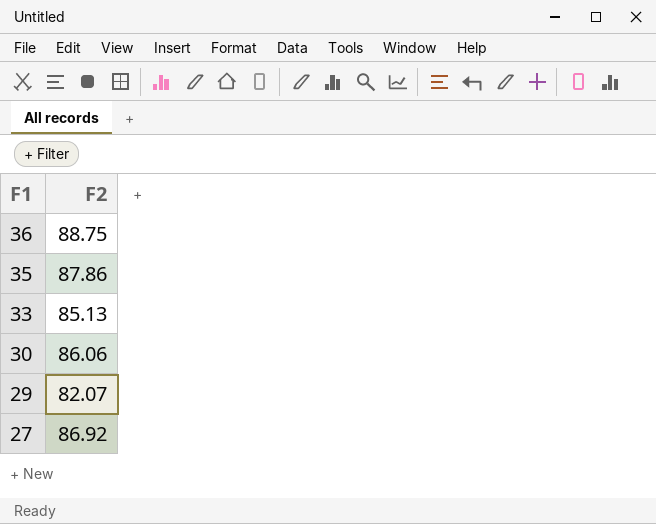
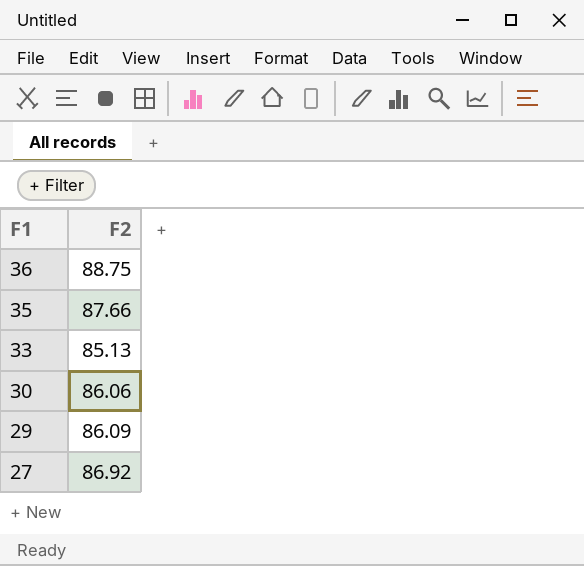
35 | F2: 87.86 -> 87.66
29 | F2: 82.07 -> 86.09

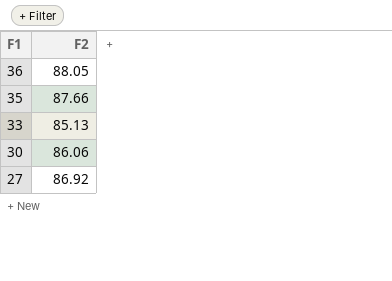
row 29: 86.09 -> none
36 | F2: 88.75 -> 88.05

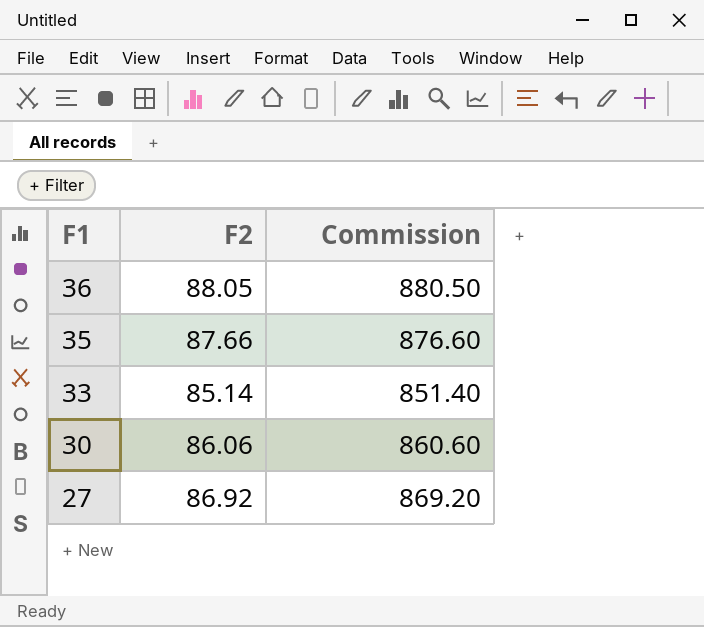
column Commission | formula: none -> [F2] * 10
33 | F2: 85.13 -> 85.14

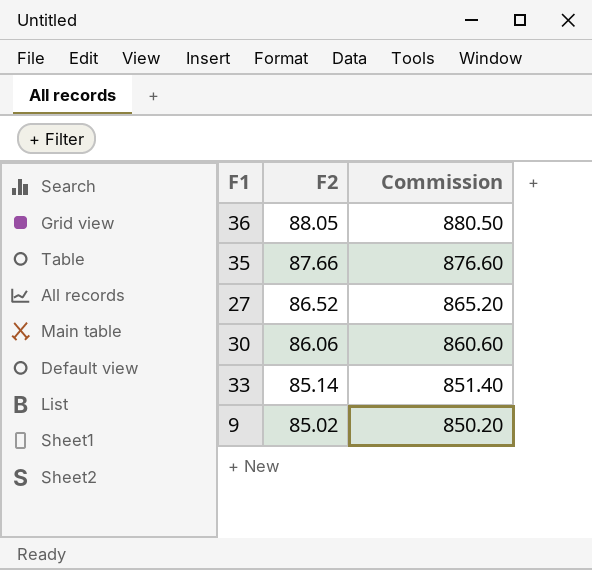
row order: F1 descending -> F2 descending
27 | F2: 86.92 -> 86.52
27 | Commission: 869.20 -> 865.20
row 9: none -> 85.02 | 850.20

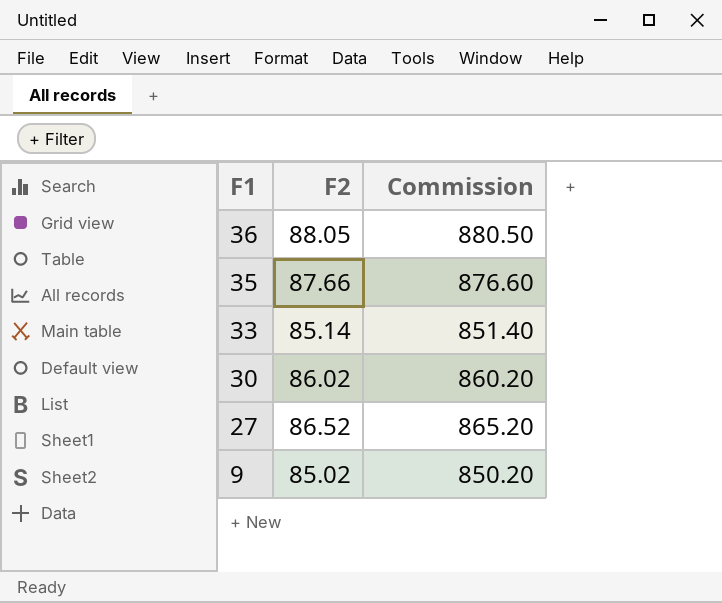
row order: F2 descending -> F1 descending
30 | F2: 86.06 -> 86.02
30 | Commission: 860.60 -> 860.20

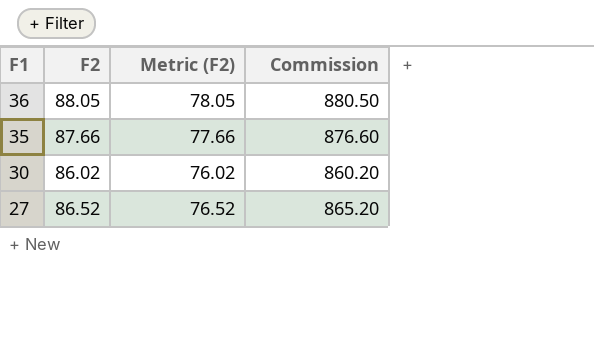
column Metric (F2) | formula: none -> [F2] - 10
row 33: 85.14 | 851.40 -> none
row 9: 85.02 | 850.20 -> none

